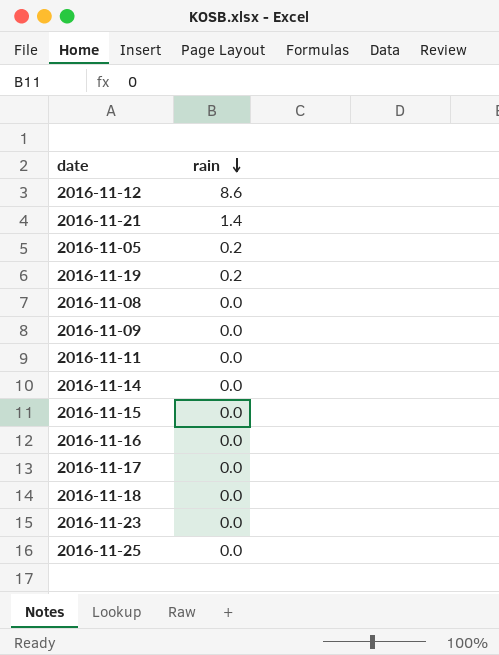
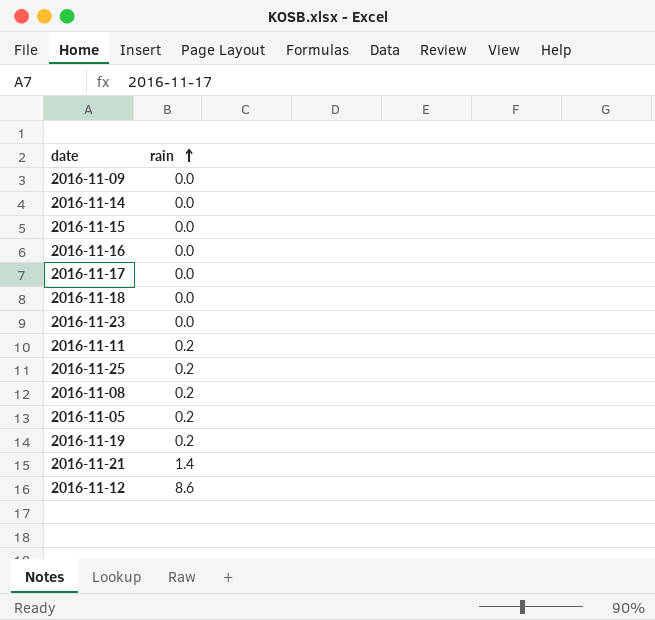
row order: rain descending -> rain ascending
2016-11-11 | rain: 0.0 -> 0.2
2016-11-25 | rain: 0.0 -> 0.2
2016-11-08 | rain: 0.0 -> 0.2

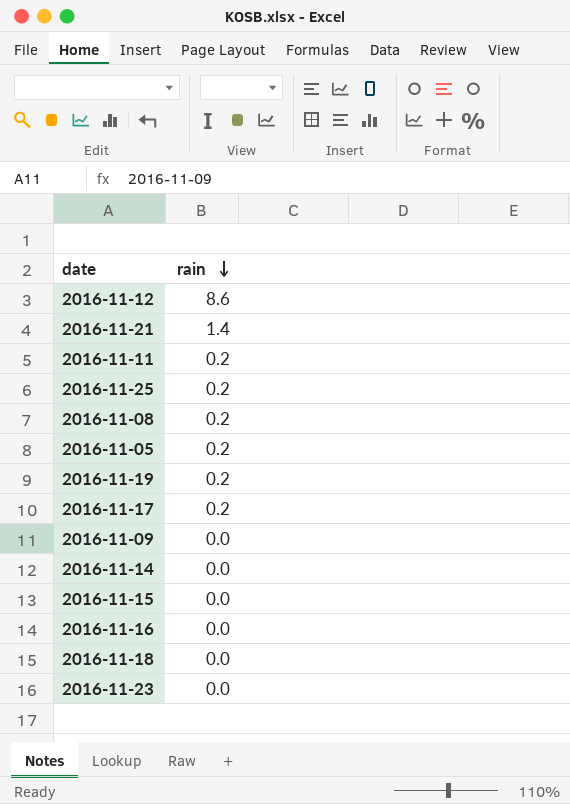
row order: rain ascending -> rain descending
2016-11-17 | rain: 0.0 -> 0.2

